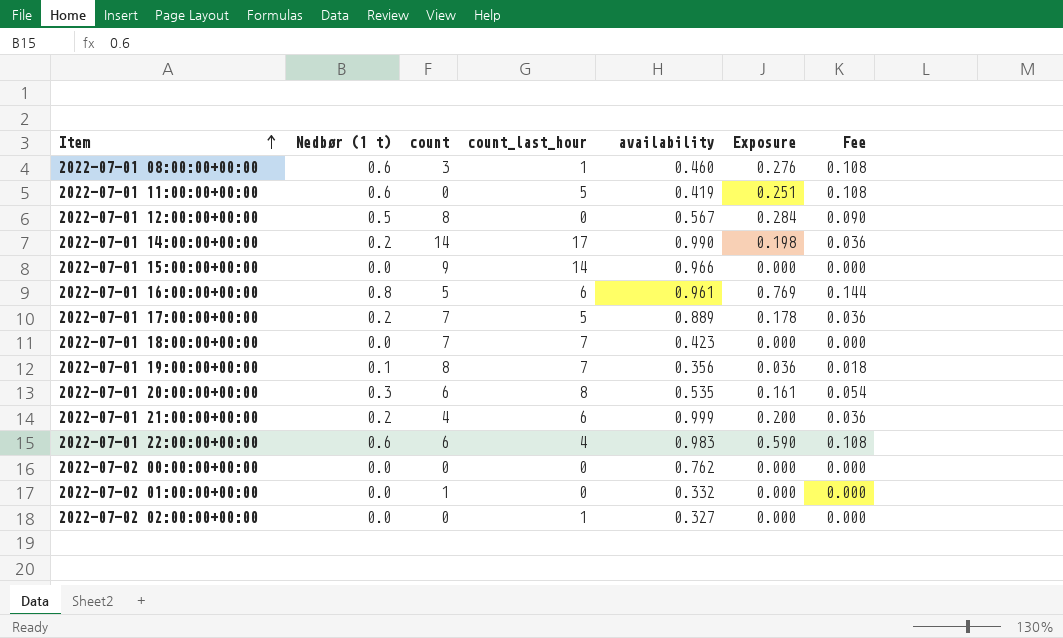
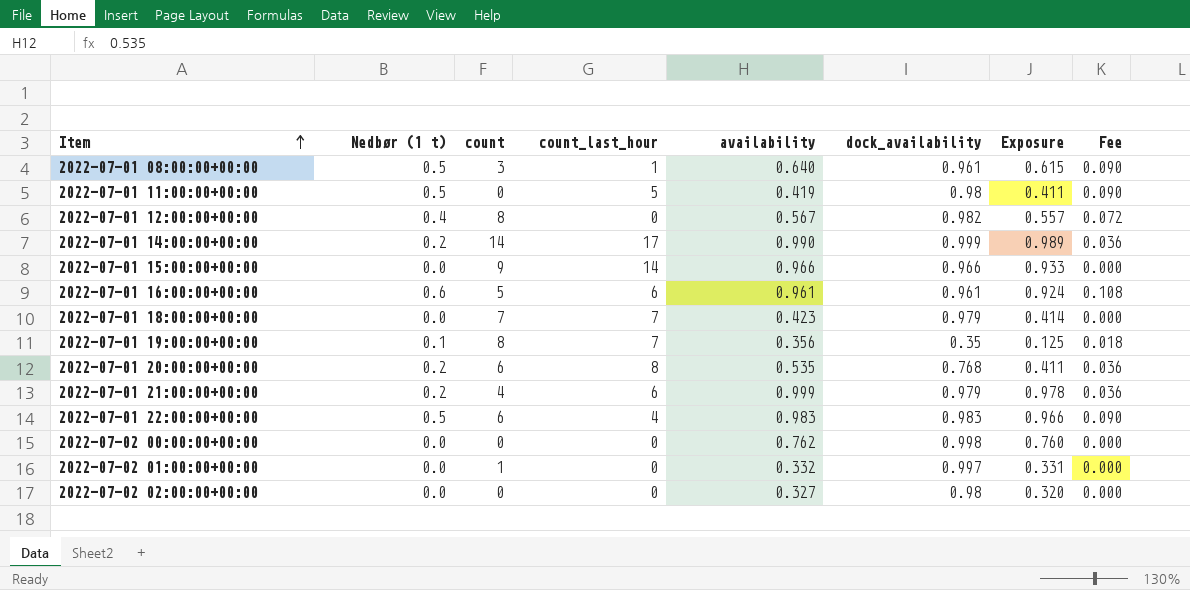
column dock_availability | position: none -> 6
column Exposure | formula: [Nedbør (1 t)] * [availability] -> [availability] * [dock_availability]
row 2022-07-01 17:00:00+00:00: 0.2 | 7 | 5 | 0.889 | 0.178 | 0.036 -> none
2022-07-01 08:00:00+00:00 | Nedbør (1 t): 0.6 -> 0.5
2022-07-01 08:00:00+00:00 | availability: 0.460 -> 0.640
2022-07-01 08:00:00+00:00 | Fee: 0.108 -> 0.090
2022-07-01 11:00:00+00:00 | Nedbør (1 t): 0.6 -> 0.5
2022-07-01 11:00:00+00:00 | Fee: 0.108 -> 0.090
2022-07-01 12:00:00+00:00 | Nedbør (1 t): 0.5 -> 0.4
2022-07-01 12:00:00+00:00 | Fee: 0.090 -> 0.072
2022-07-01 16:00:00+00:00 | Nedbør (1 t): 0.8 -> 0.6
2022-07-01 16:00:00+00:00 | Fee: 0.144 -> 0.108
2022-07-01 20:00:00+00:00 | Nedbør (1 t): 0.3 -> 0.2
2022-07-01 20:00:00+00:00 | Fee: 0.054 -> 0.036
2022-07-01 22:00:00+00:00 | Nedbør (1 t): 0.6 -> 0.5
2022-07-01 22:00:00+00:00 | Fee: 0.108 -> 0.090
2022-07-02 02:00:00+00:00 | count_last_hour: 1 -> 0

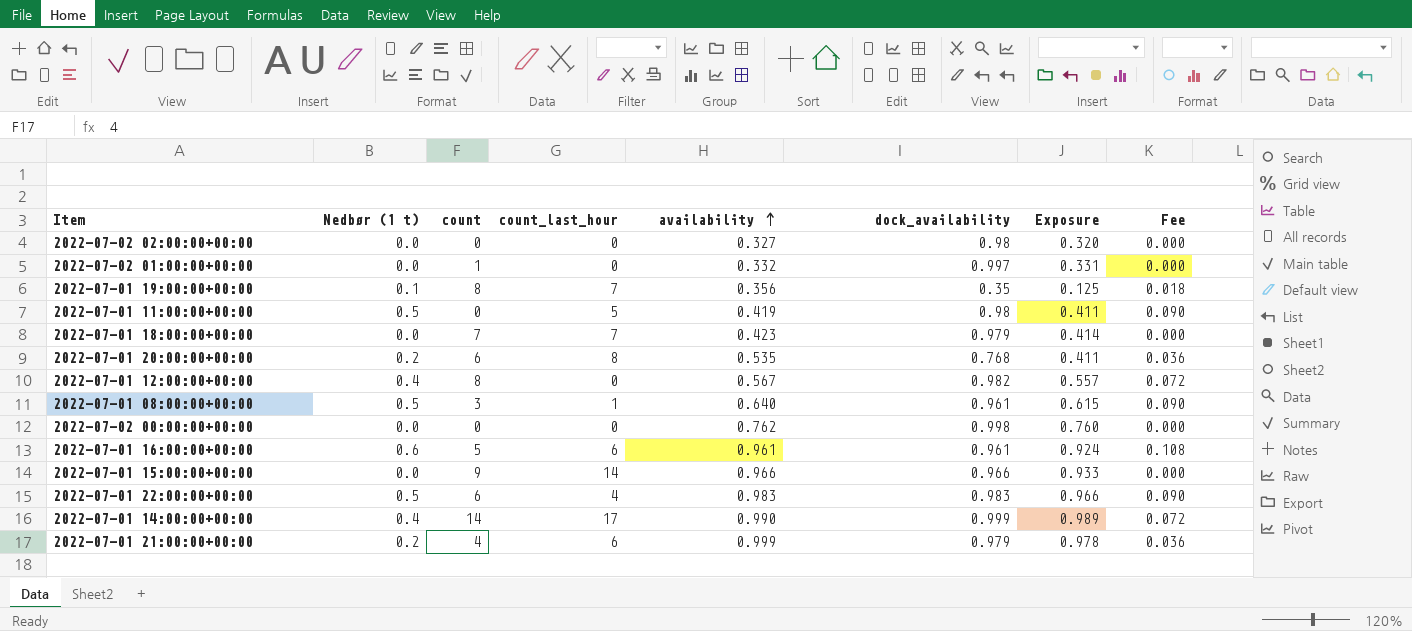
row order: Item ascending -> availability ascending
2022-07-01 14:00:00+00:00 | Nedbør (1 t): 0.2 -> 0.4
2022-07-01 14:00:00+00:00 | Fee: 0.036 -> 0.072

